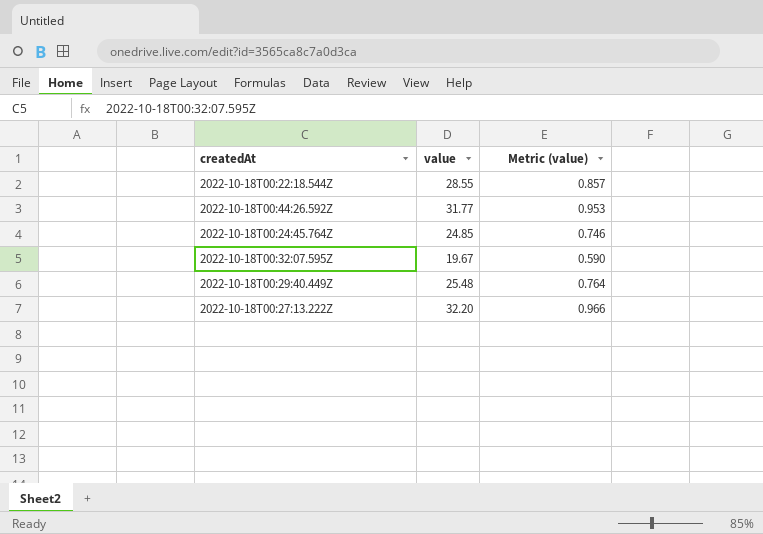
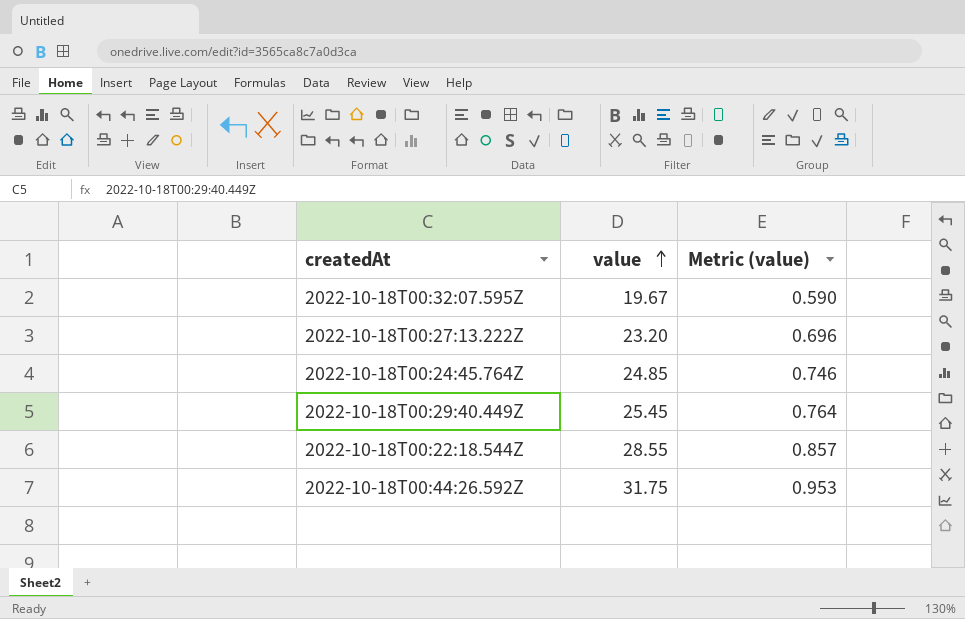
row order: none -> value ascending
2022-10-18T00:27:13.222Z | value: 32.20 -> 23.20
2022-10-18T00:27:13.222Z | Metric (value): 0.966 -> 0.696
2022-10-18T00:29:40.449Z | value: 25.48 -> 25.45
2022-10-18T00:44:26.592Z | value: 31.77 -> 31.75

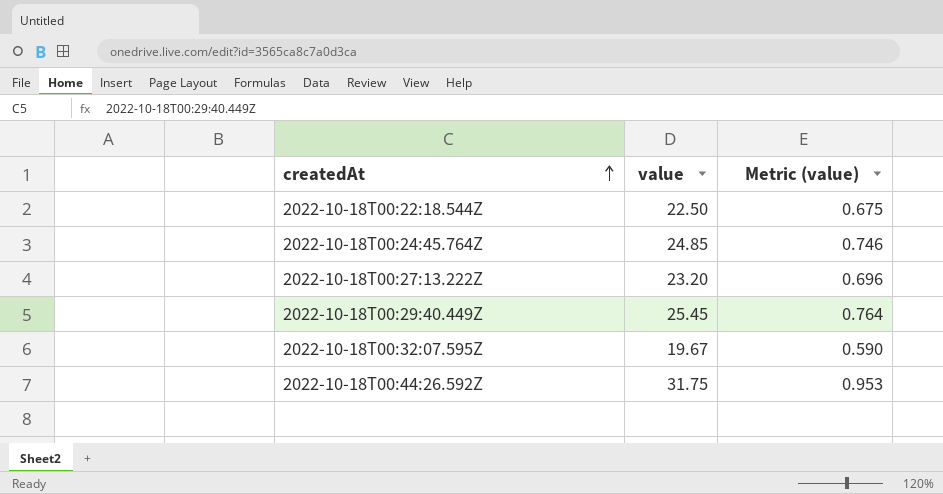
row order: value ascending -> createdAt ascending
2022-10-18T00:22:18.544Z | value: 28.55 -> 22.50
2022-10-18T00:22:18.544Z | Metric (value): 0.857 -> 0.675

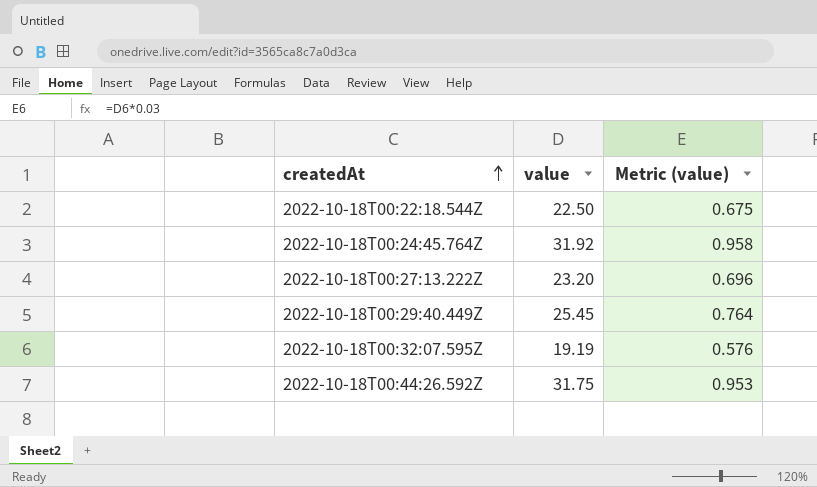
2022-10-18T00:24:45.764Z | value: 24.85 -> 31.92
2022-10-18T00:24:45.764Z | Metric (value): 0.746 -> 0.958
2022-10-18T00:32:07.595Z | value: 19.67 -> 19.19
2022-10-18T00:32:07.595Z | Metric (value): 0.590 -> 0.576

